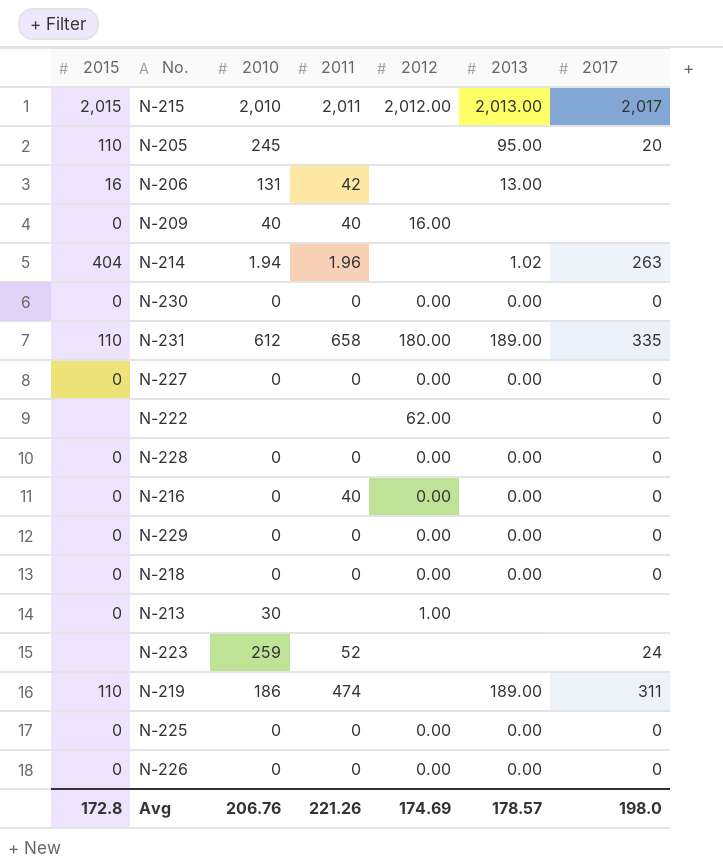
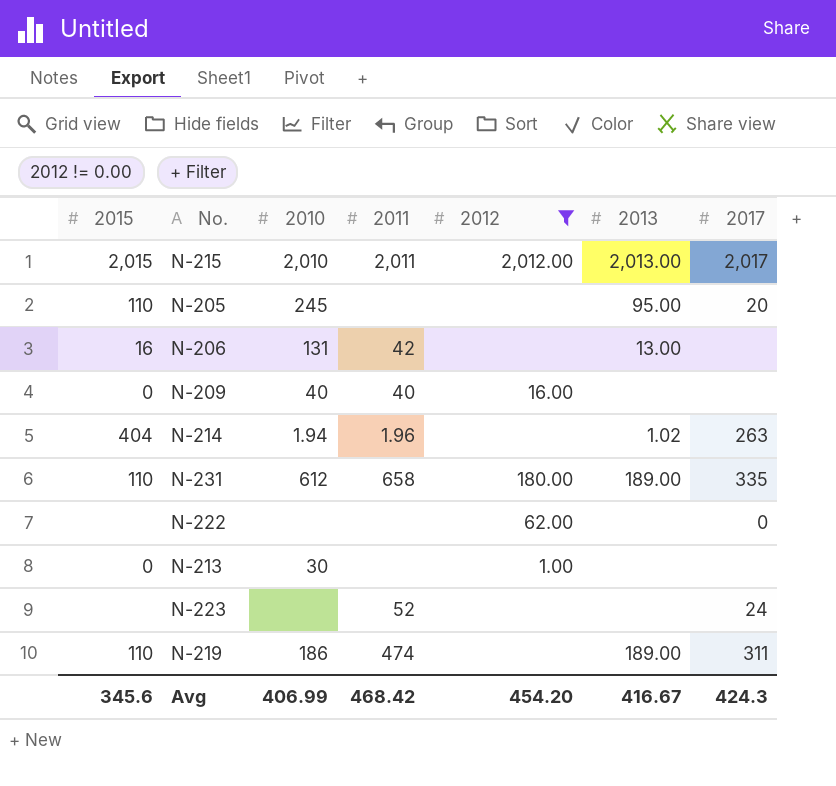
filter: none -> 2012 != 0.00
N-223 | 2010: 259 -> none
Avg | 2015: 172.8 -> 345.6
Avg | 2010: 206.76 -> 406.99
Avg | 2011: 221.26 -> 468.42
Avg | 2012: 174.69 -> 454.20
Avg | 2013: 178.57 -> 416.67
Avg | 2017: 198.0 -> 424.3

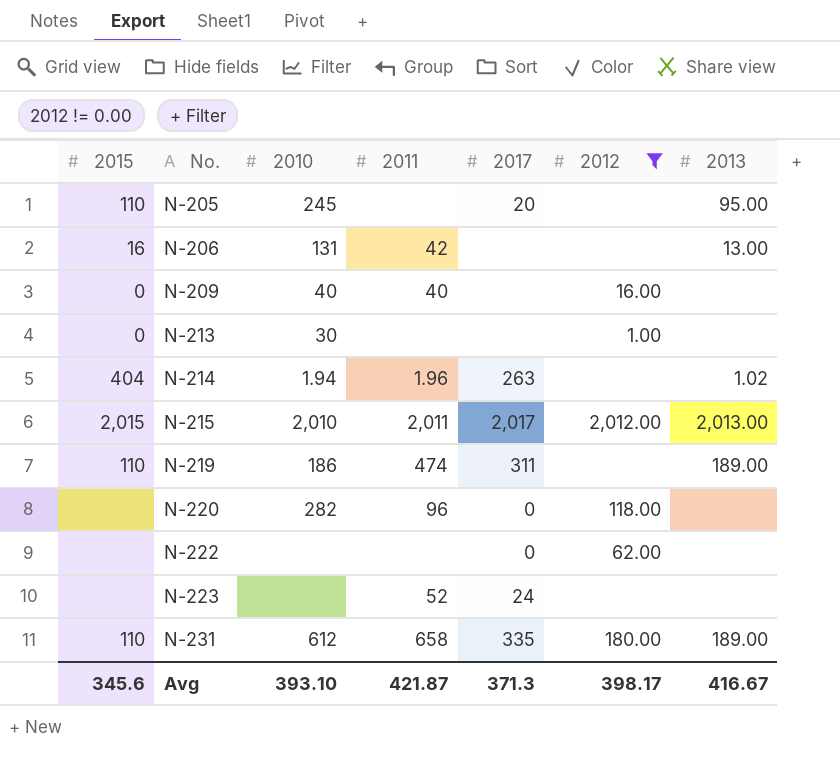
row order: none -> No. ascending
column 2017 | position: 7 -> 5
row N-220: none -> none | 282 | 96 | 0 | 118.00 | none
Avg | 2010: 406.99 -> 393.10
Avg | 2011: 468.42 -> 421.87
Avg | 2017: 424.3 -> 371.3
Avg | 2012: 454.20 -> 398.17

